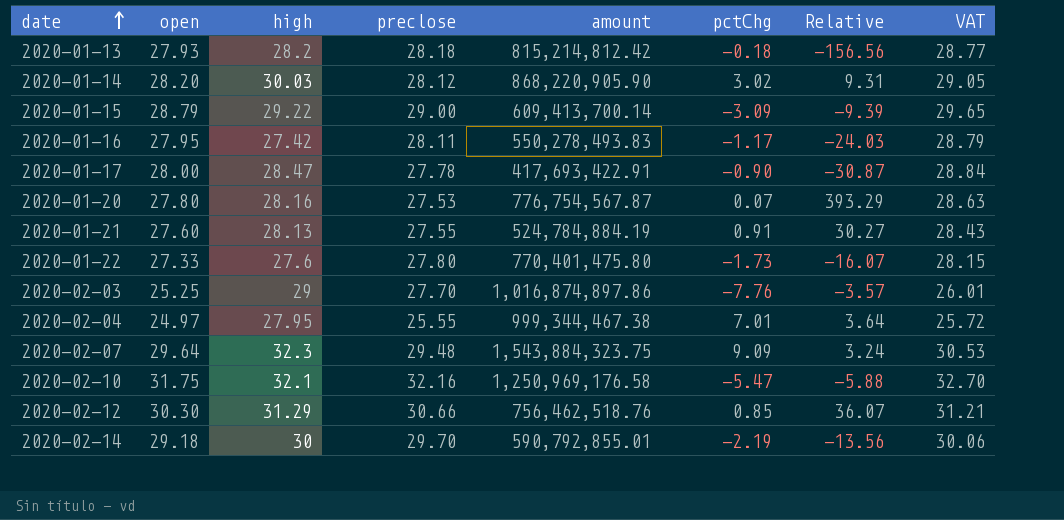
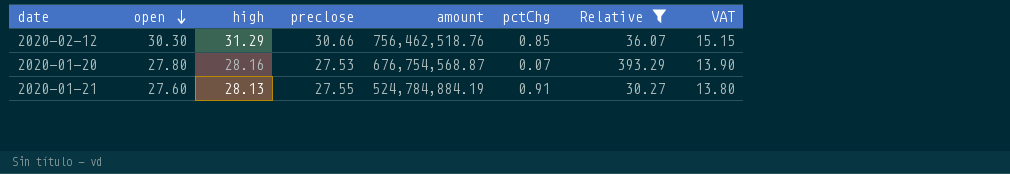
filter: none -> Relative >= 30.27
row order: date ascending -> open descending
column VAT | formula: [open] * 1.03 -> [open] * 0.5
2020-01-20 | amount: 776,754,567.87 -> 676,754,568.87

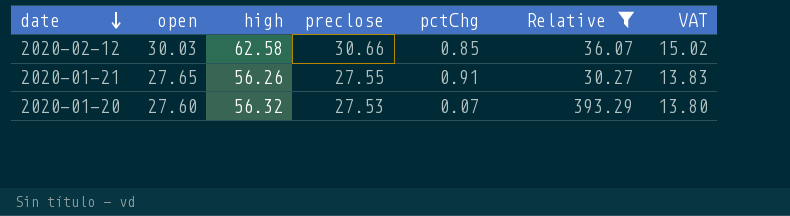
row order: open descending -> date descending
column amount | position: 5 -> none
2020-02-12 | open: 30.30 -> 30.03
2020-02-12 | high: 31.29 -> 62.58
2020-02-12 | VAT: 15.15 -> 15.02
2020-01-21 | open: 27.60 -> 27.65
2020-01-21 | high: 28.13 -> 56.26
2020-01-21 | VAT: 13.80 -> 13.83
2020-01-20 | open: 27.80 -> 27.60
2020-01-20 | high: 28.16 -> 56.32
2020-01-20 | VAT: 13.90 -> 13.80

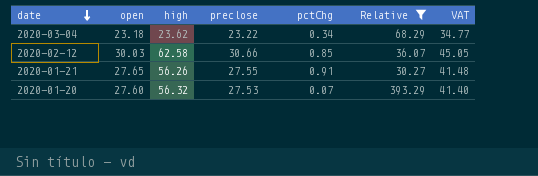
column VAT | formula: [open] * 0.5 -> [open] * 1.5
row 2020-03-04: none -> 23.18 | 23.62 | 23.22 | 0.34 | 68.29 | 34.77

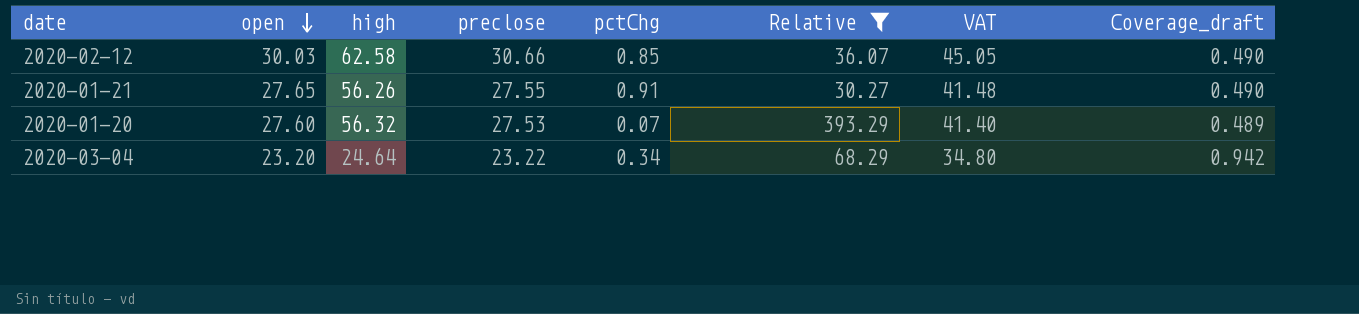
row order: date descending -> open descending
column Coverage_draft | formula: none -> [preclose] / [high]
2020-03-04 | open: 23.18 -> 23.20
2020-03-04 | high: 23.62 -> 24.64
2020-03-04 | VAT: 34.77 -> 34.80

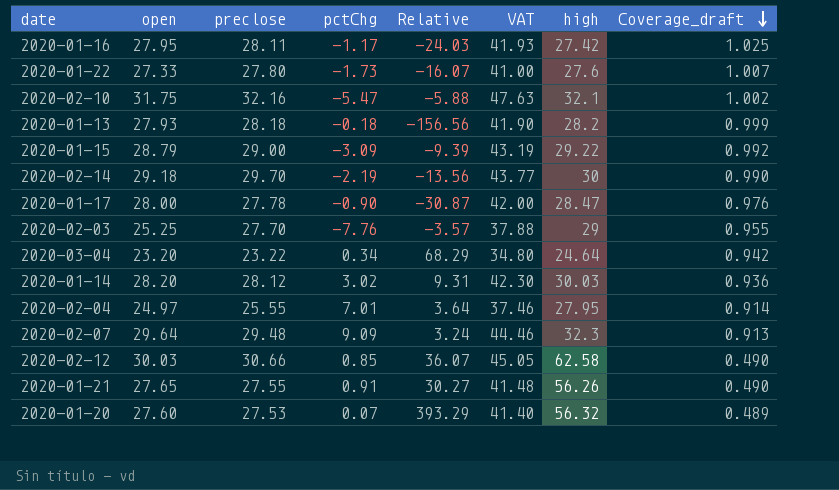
filter: Relative >= 30.27 -> none
row order: open descending -> Coverage_draft descending
column high | position: 3 -> 7

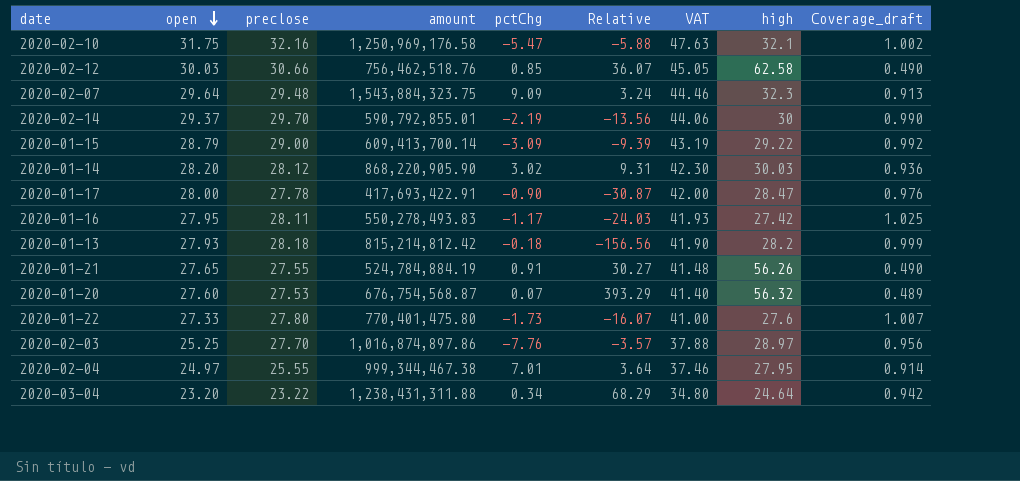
row order: Coverage_draft descending -> open descending
column amount | position: none -> 4
2020-02-14 | open: 29.18 -> 29.37
2020-02-14 | VAT: 43.77 -> 44.06
2020-02-03 | high: 29 -> 28.97
2020-02-03 | Coverage_draft: 0.955 -> 0.956

